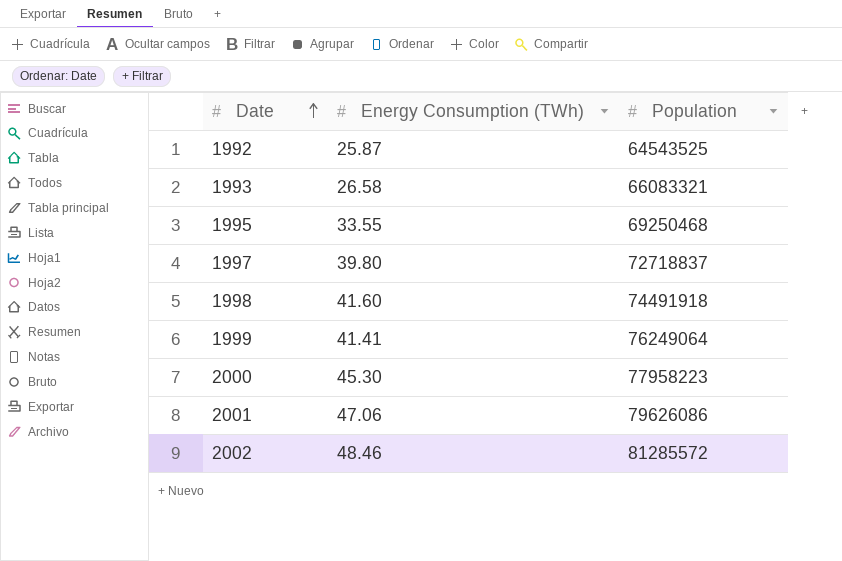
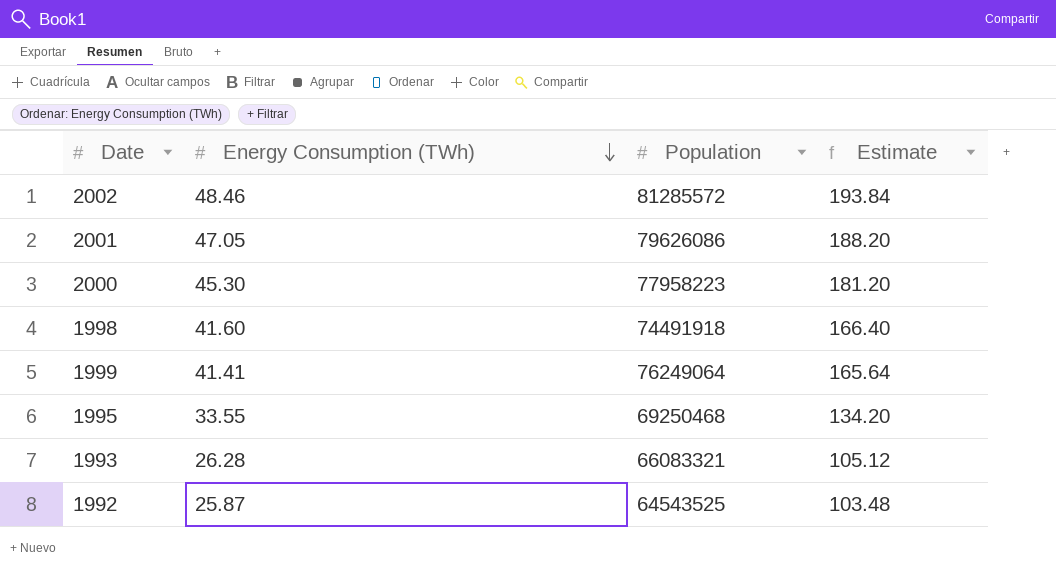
row order: Date ascending -> Energy Consumption (TWh) descending
column Estimate | formula: none -> [Energy Consumption (TWh)] * 4
row 1997: 39.80 | 72718837 -> none
2001 | Energy Consumption (TWh): 47.06 -> 47.05
1993 | Energy Consumption (TWh): 26.58 -> 26.28

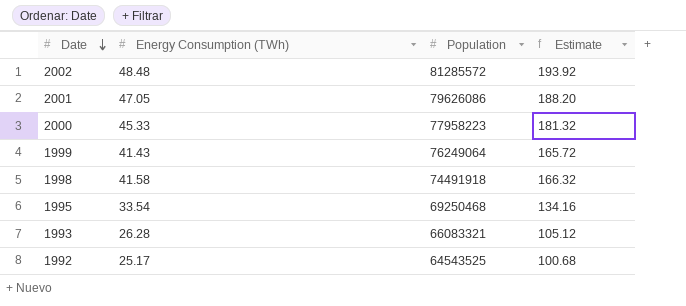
row order: Energy Consumption (TWh) descending -> Date descending
2002 | Energy Consumption (TWh): 48.46 -> 48.48
2002 | Estimate: 193.84 -> 193.92
2000 | Energy Consumption (TWh): 45.30 -> 45.33
2000 | Estimate: 181.20 -> 181.32
1999 | Energy Consumption (TWh): 41.41 -> 41.43
1999 | Estimate: 165.64 -> 165.72
1998 | Energy Consumption (TWh): 41.60 -> 41.58
1998 | Estimate: 166.40 -> 166.32
1995 | Energy Consumption (TWh): 33.55 -> 33.54
1995 | Estimate: 134.20 -> 134.16
1992 | Energy Consumption (TWh): 25.87 -> 25.17
1992 | Estimate: 103.48 -> 100.68

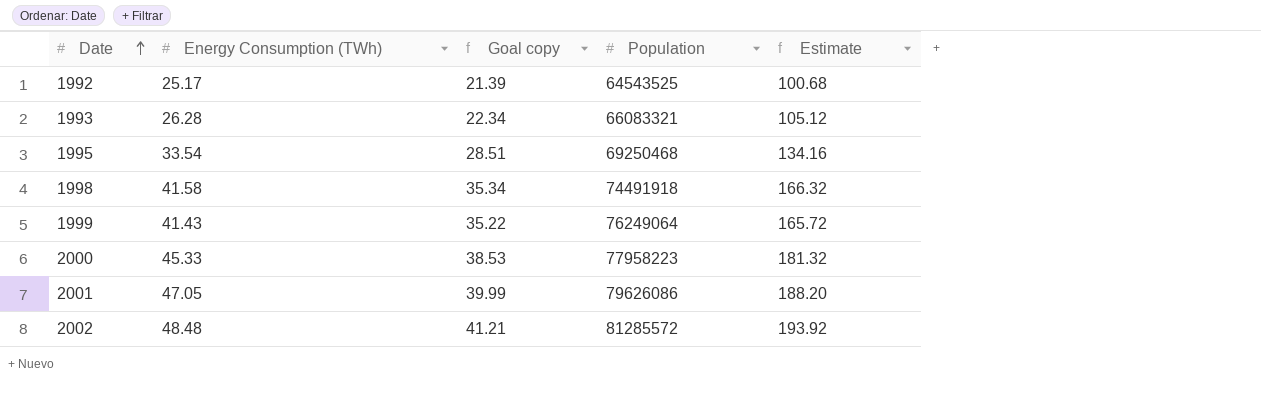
row order: Date descending -> Date ascending
column Goal copy | formula: none -> [Energy Consumption (TWh)] * 0.85

